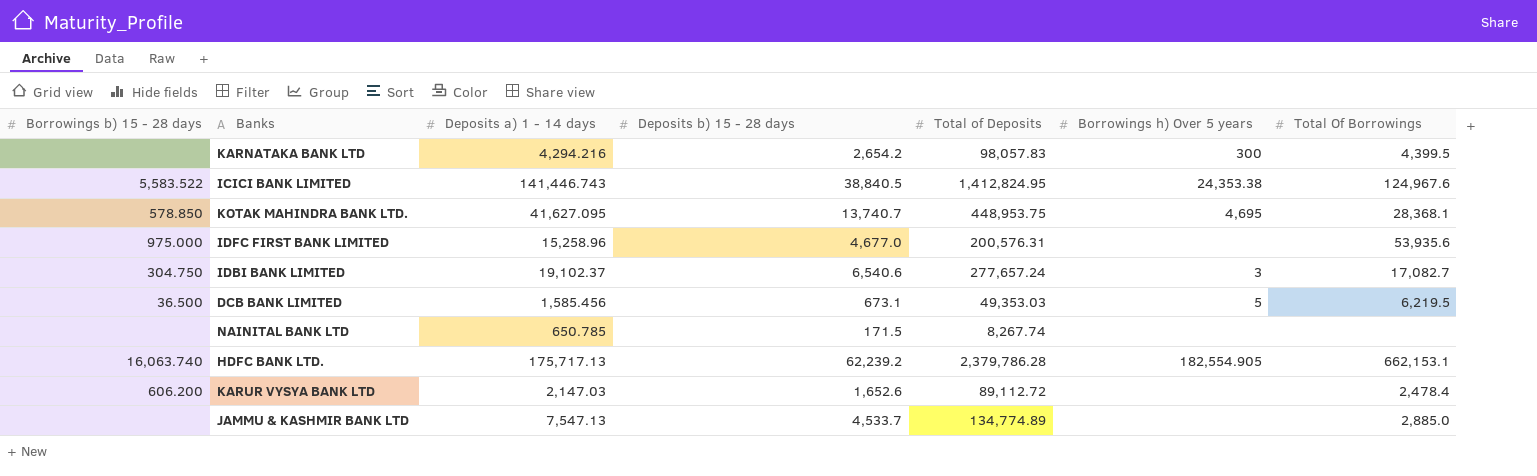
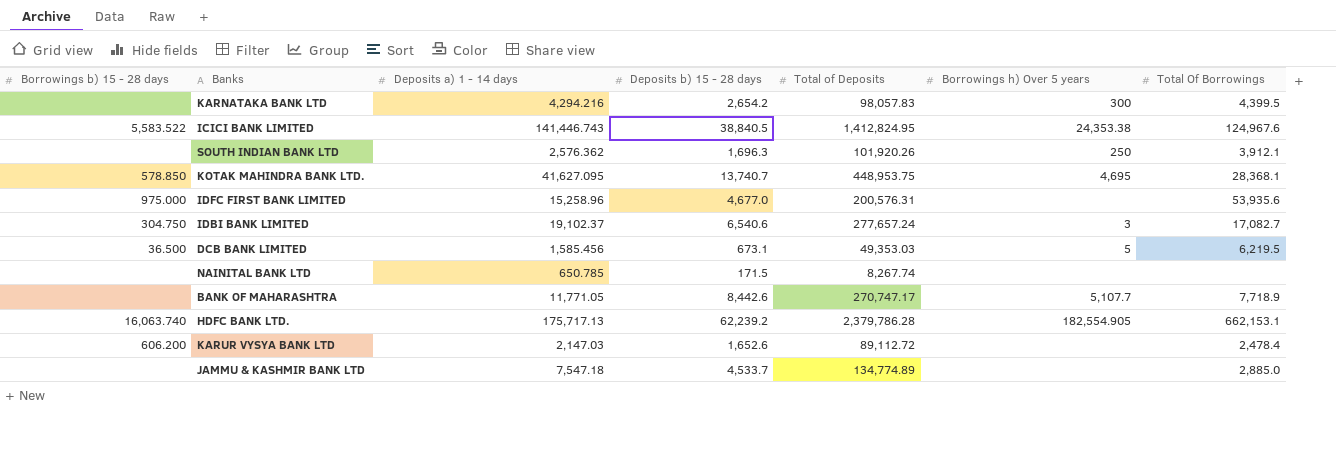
row SOUTH INDIAN BANK LTD: none -> none | 2,576.362 | 1,696.3 | 101,920.26 | 250 | 3,912.1
row BANK OF MAHARASHTRA: none -> none | 11,771.05 | 8,442.6 | 270,747.17 | 5,107.7 | 7,718.9
JAMMU & KASHMIR BANK LTD | Deposits a) 1 - 14 days: 7,547.13 -> 7,547.18

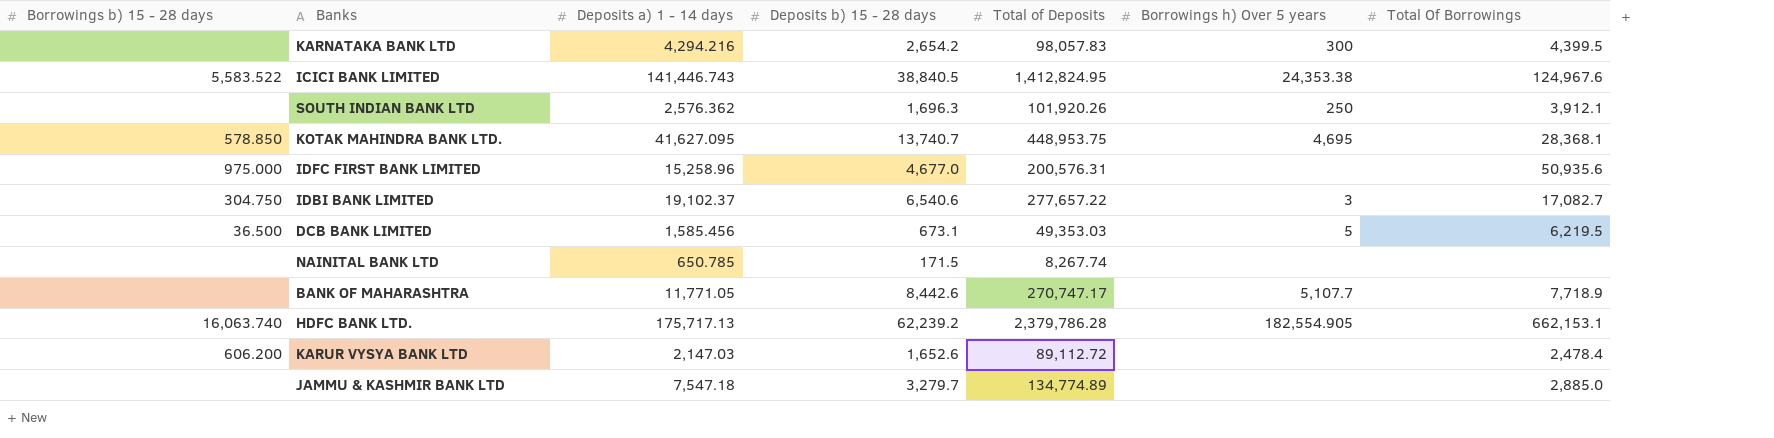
IDFC FIRST BANK LIMITED | Total Of Borrowings: 53,935.6 -> 50,935.6
IDBI BANK LIMITED | Total of Deposits: 277,657.24 -> 277,657.22
JAMMU & KASHMIR BANK LTD | Deposits b) 15 - 28 days: 4,533.7 -> 3,279.7

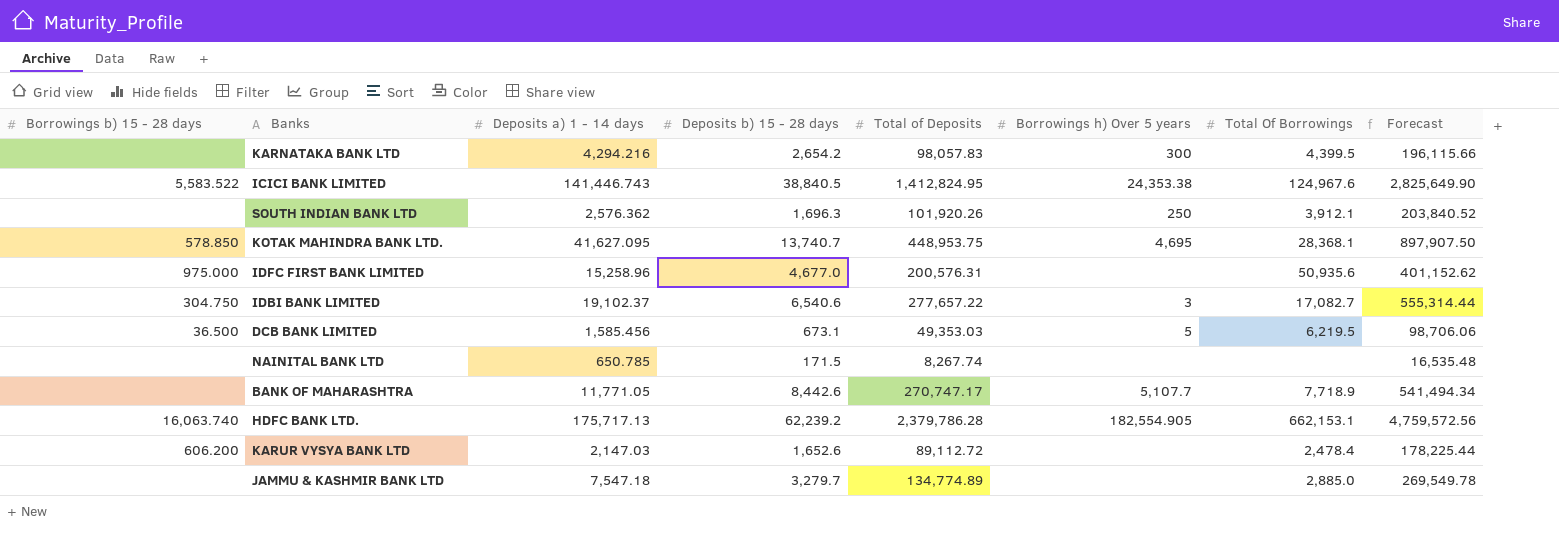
column Forecast | formula: none -> [Total of Deposits] * 2

